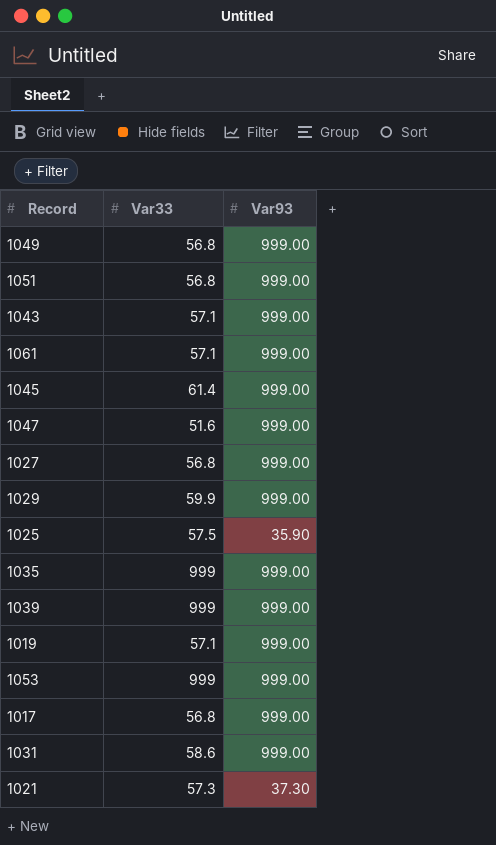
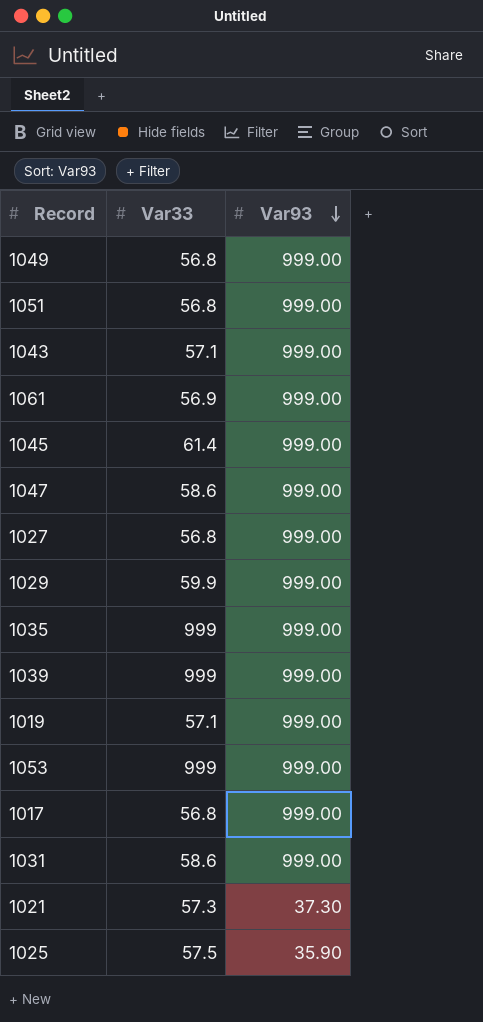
row order: none -> Var93 descending
1061 | Var33: 57.1 -> 56.9
1047 | Var33: 51.6 -> 58.6

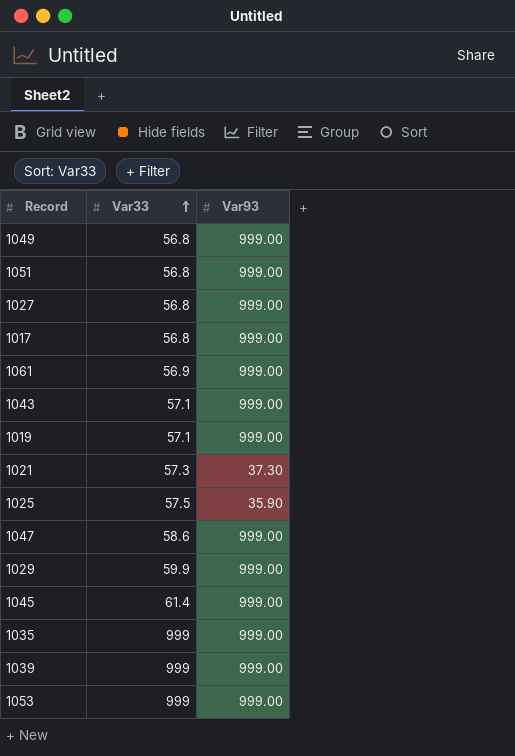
row order: Var93 descending -> Var33 ascending
row 1031: 58.6 | 999.00 -> none

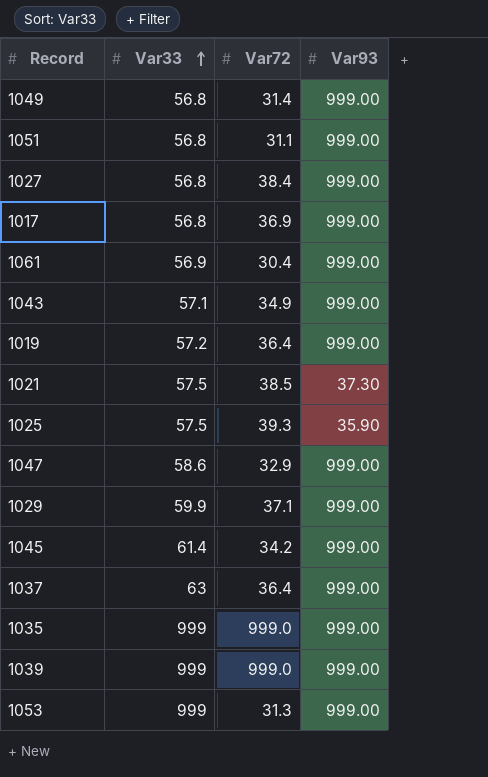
column Var72 | position: none -> 3
1019 | Var33: 57.1 -> 57.2
1021 | Var33: 57.3 -> 57.5
row 1037: none -> 63 | 36.4 | 999.00

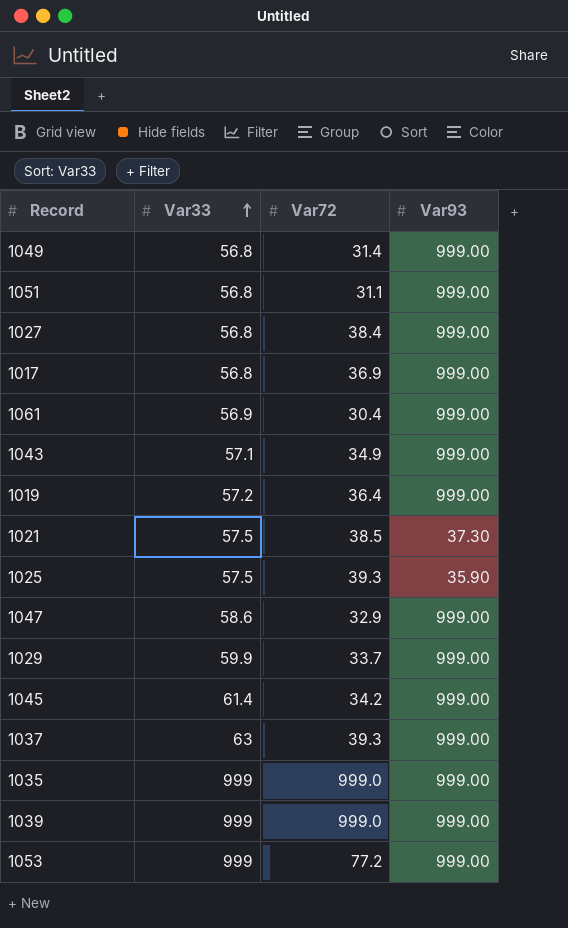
1029 | Var72: 37.1 -> 33.7
1037 | Var72: 36.4 -> 39.3
1053 | Var72: 31.3 -> 77.2

